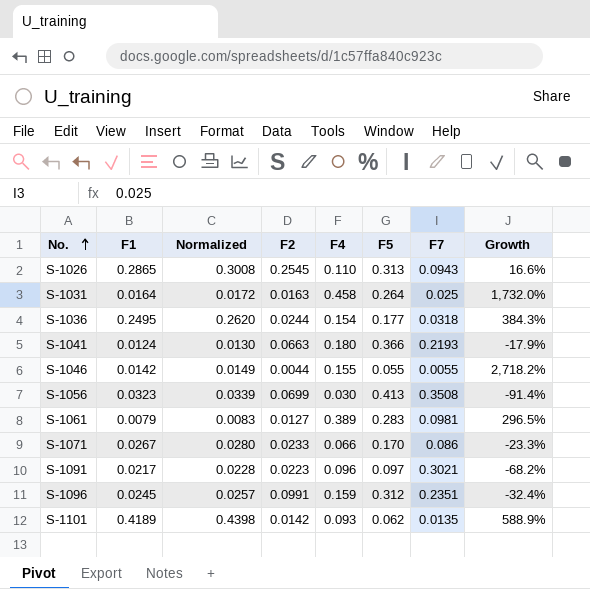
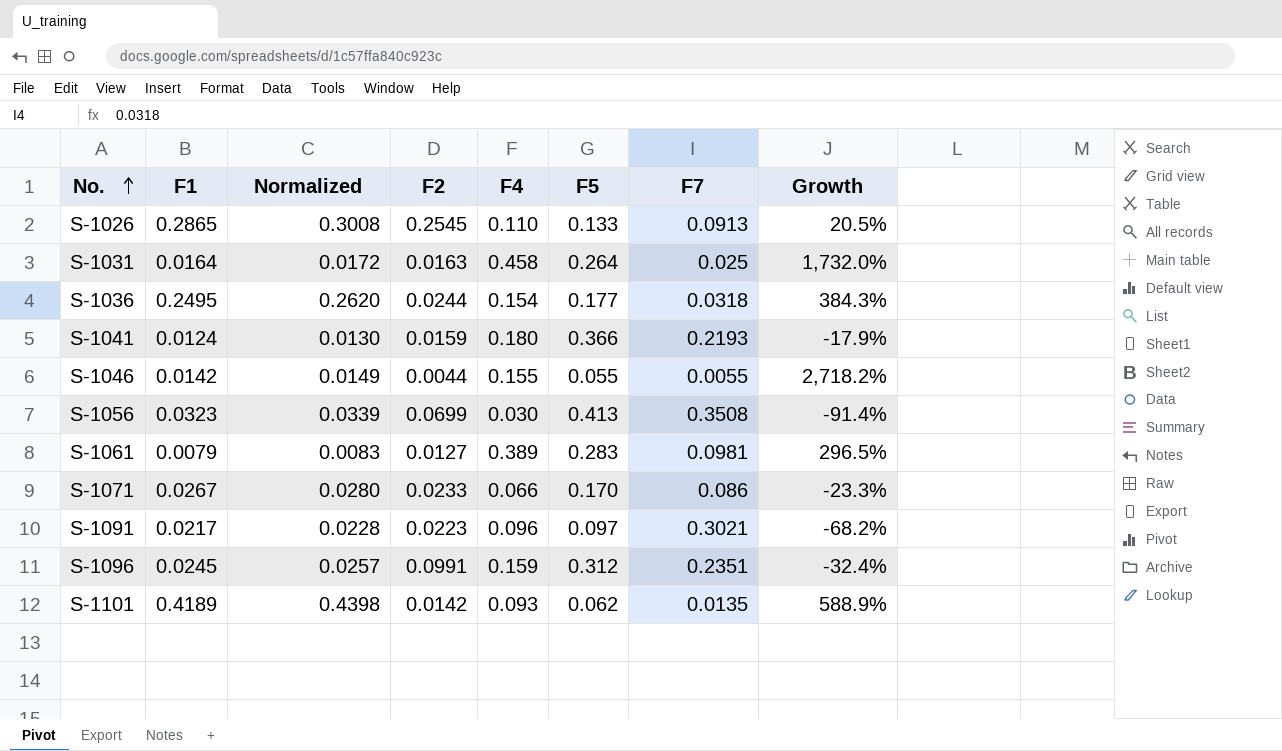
S-1026 | F5: 0.313 -> 0.133
S-1026 | F7: 0.0943 -> 0.0913
S-1026 | Growth: 16.6% -> 20.5%
S-1041 | F2: 0.0663 -> 0.0159

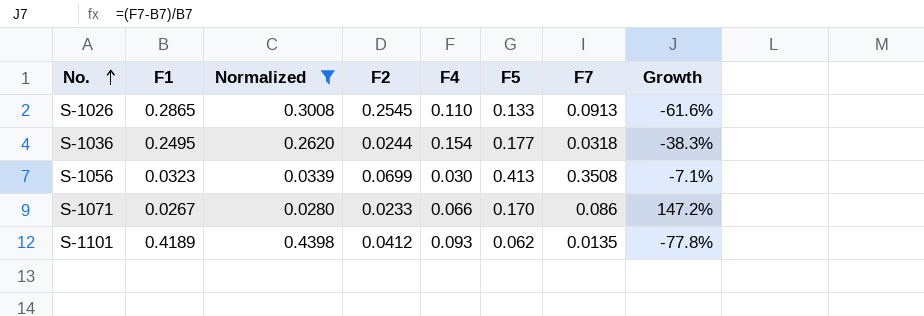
filter: none -> Normalized >= 0.0280
column Growth | formula: ([F4] - [F7]) / [F7] -> ([F4] - [F1]) / [F1]
S-1101 | F2: 0.0142 -> 0.0412

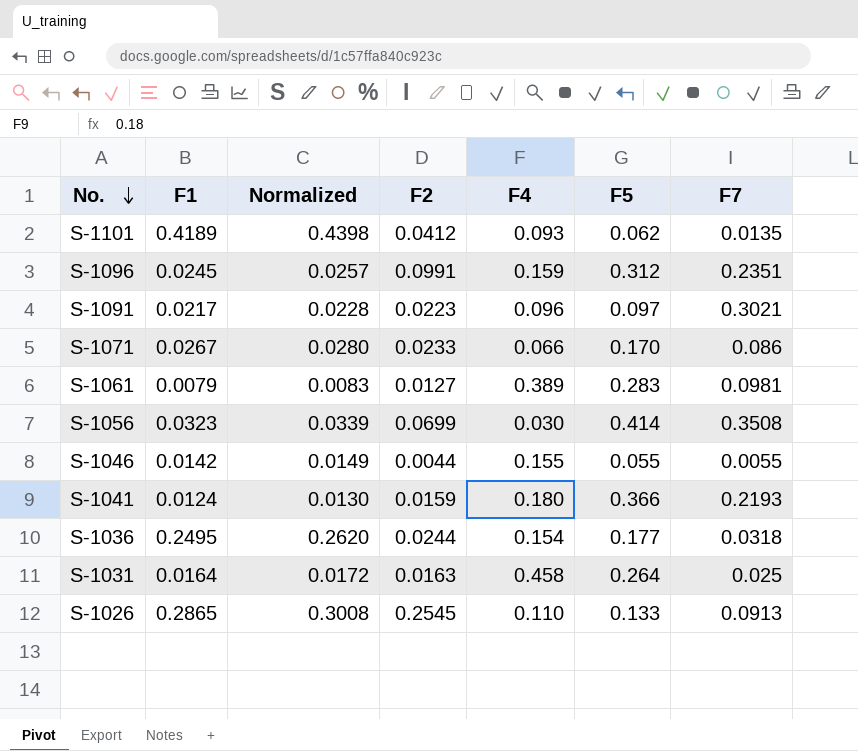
filter: Normalized >= 0.0280 -> none
row order: No. ascending -> No. descending
column Growth | formula: ([F4] - [F1]) / [F1] -> none
S-1056 | F5: 0.413 -> 0.414

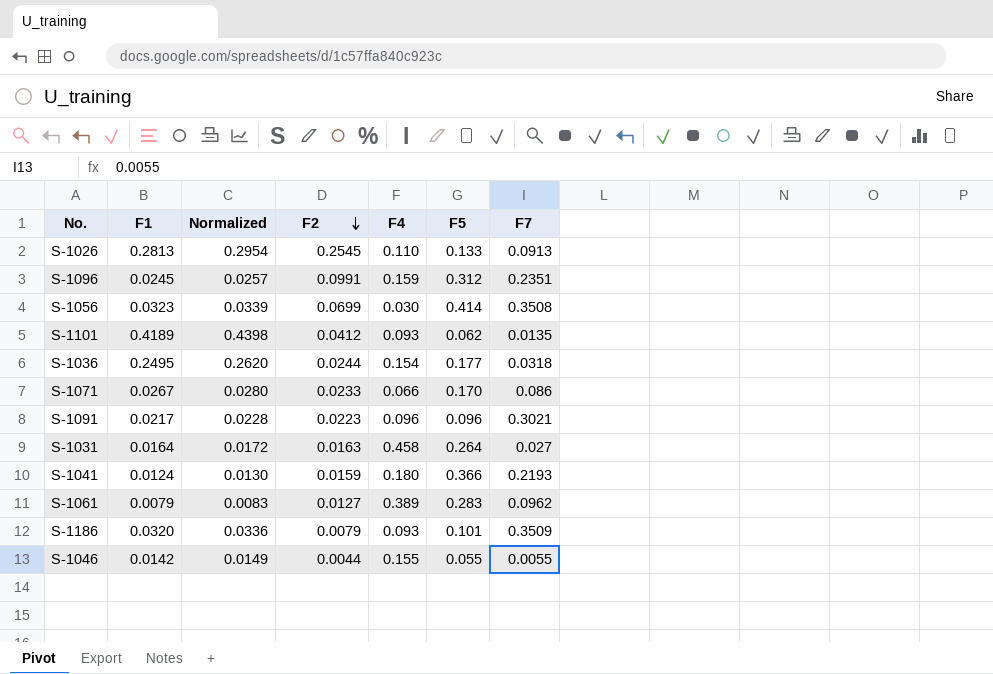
row order: No. descending -> F2 descending
S-1026 | F1: 0.2865 -> 0.2813
S-1026 | Normalized: 0.3008 -> 0.2954
S-1091 | F5: 0.097 -> 0.096
S-1031 | F7: 0.025 -> 0.027
S-1061 | F7: 0.0981 -> 0.0962
row S-1186: none -> 0.0320 | 0.0336 | 0.0079 | 0.093 | 0.101 | 0.3509

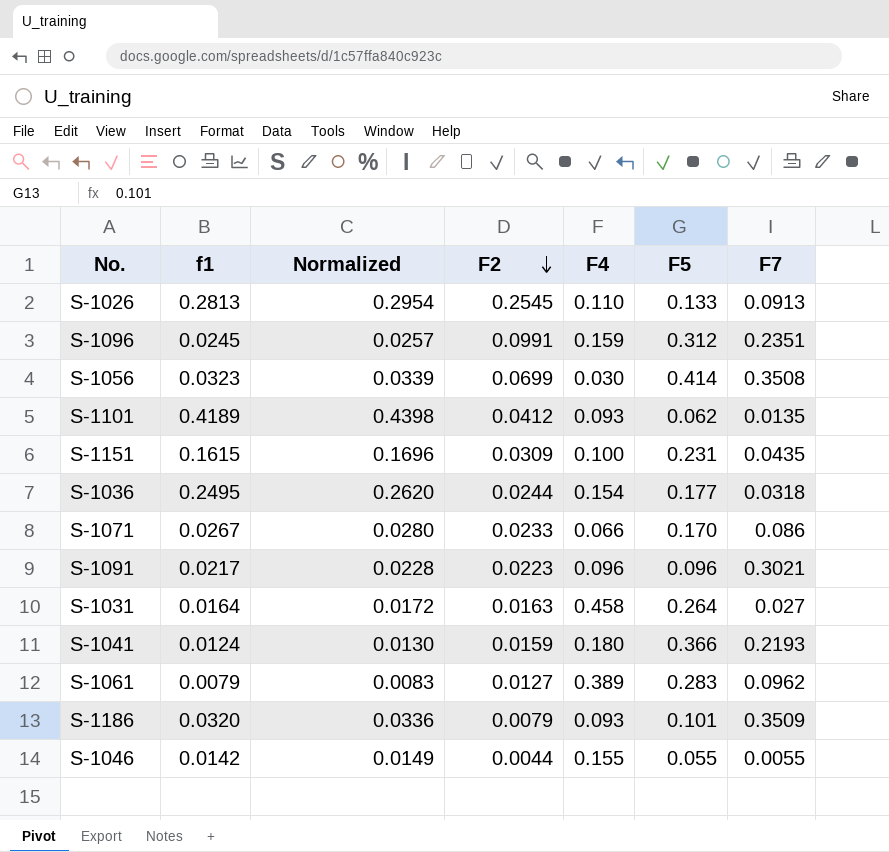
column name: F1 -> f1
row S-1151: none -> 0.1615 | 0.1696 | 0.0309 | 0.100 | 0.231 | 0.0435

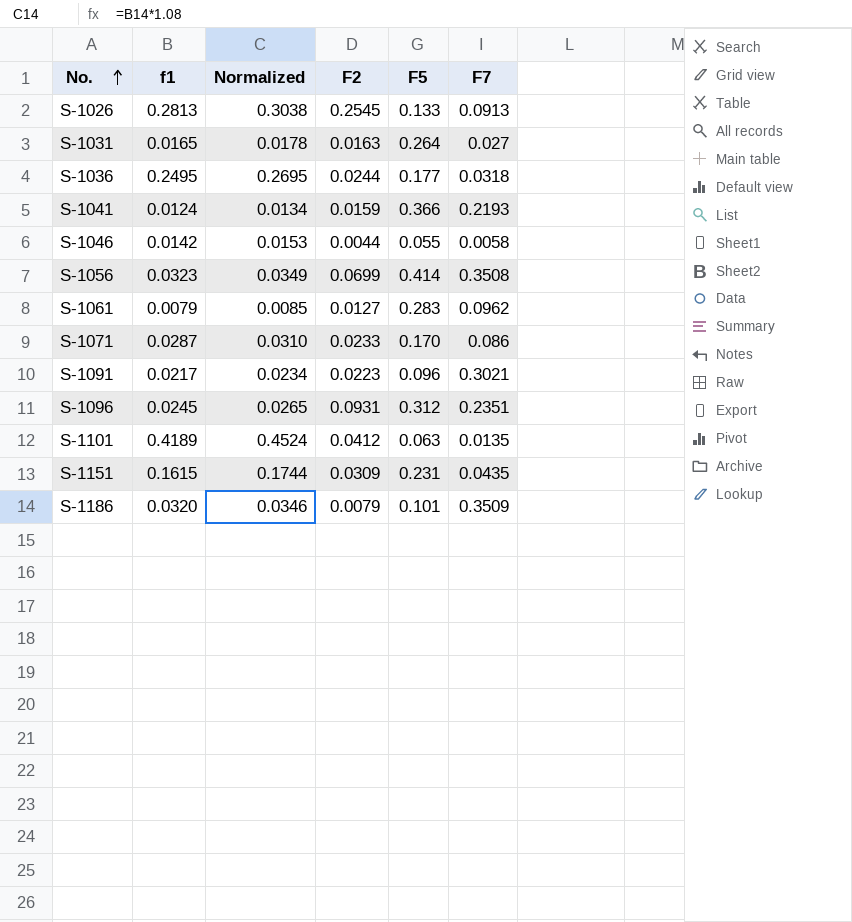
row order: F2 descending -> No. ascending
column F4 | position: 5 -> none
column Normalized | formula: [f1] * 1.05 -> [f1] * 1.08
S-1031 | f1: 0.0164 -> 0.0165
S-1046 | F7: 0.0055 -> 0.0058
S-1071 | f1: 0.0267 -> 0.0287
S-1096 | F2: 0.0991 -> 0.0931
S-1101 | F5: 0.062 -> 0.063

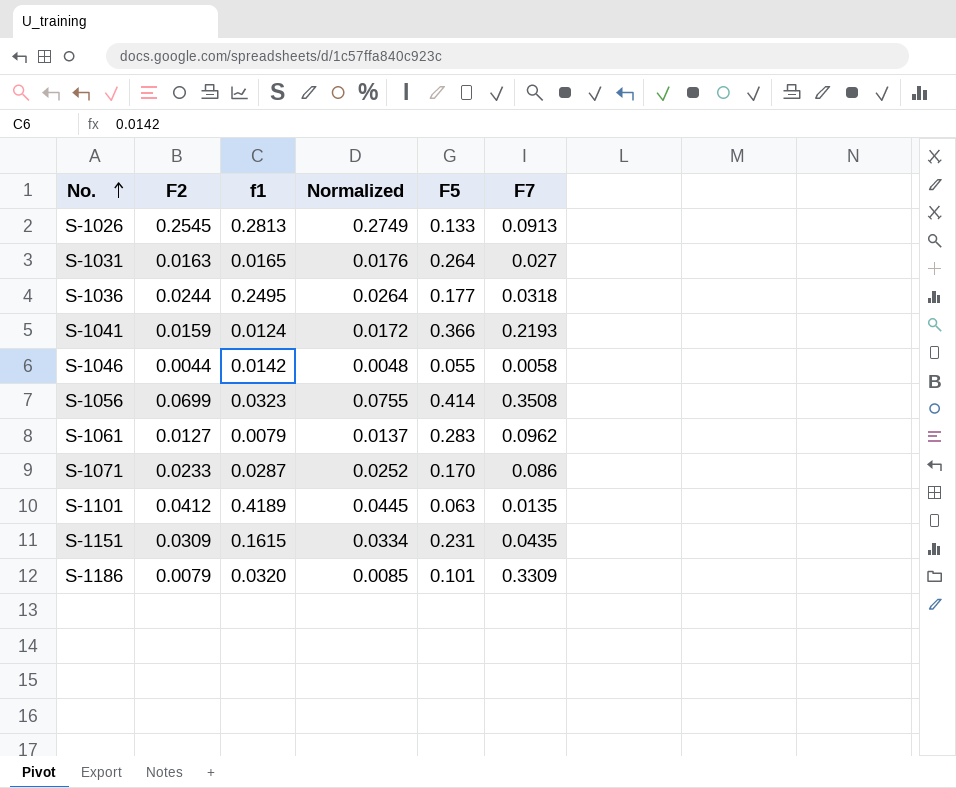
column F2 | position: 4 -> 2
column Normalized | formula: [f1] * 1.08 -> [F2] * 1.08
row S-1091: 0.0217 | 0.0234 | 0.0223 | 0.096 | 0.3021 -> none
row S-1096: 0.0245 | 0.0265 | 0.0931 | 0.312 | 0.2351 -> none
S-1186 | F7: 0.3509 -> 0.3309

